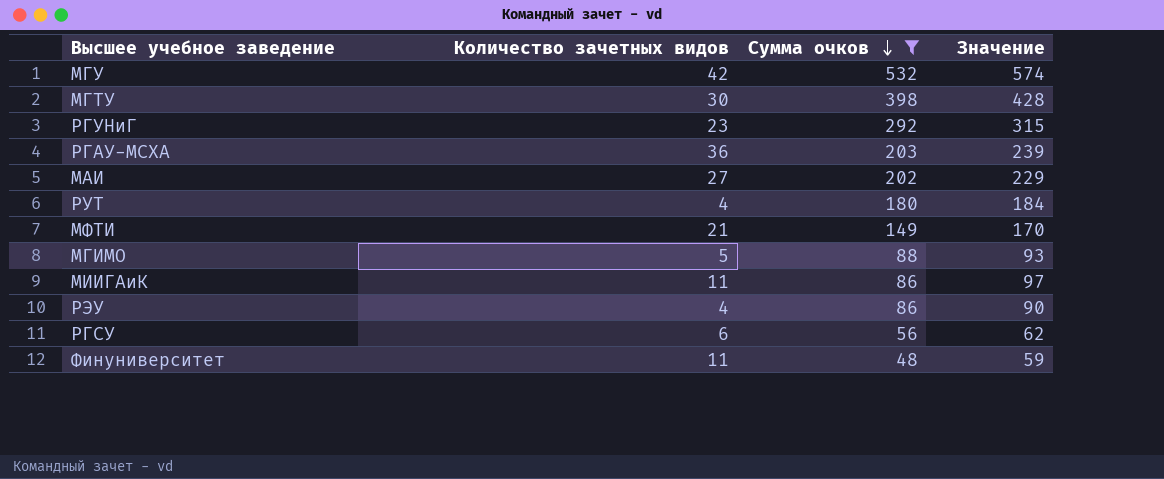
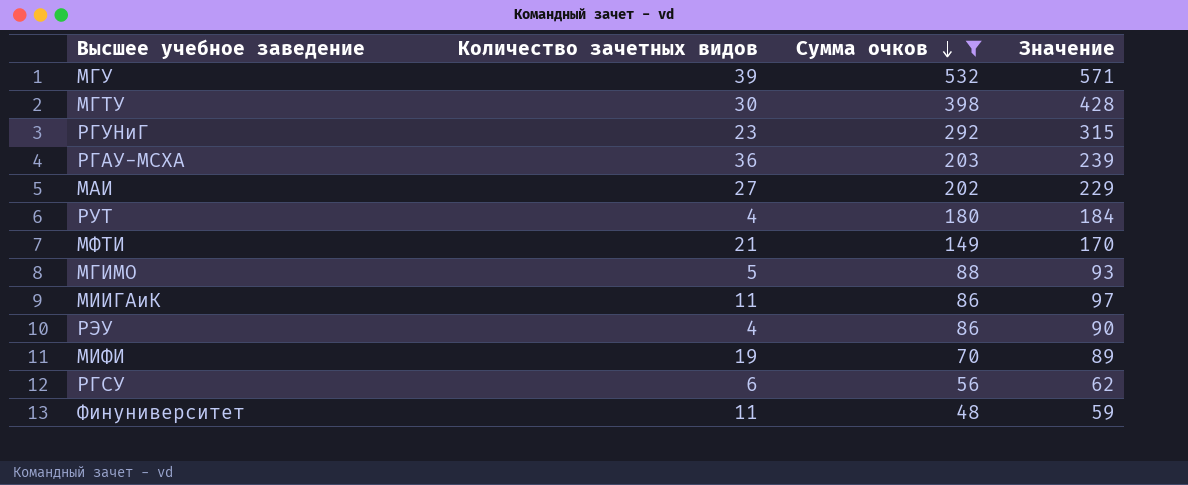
МГУ | Количество зачетных видов: 42 -> 39
МГУ | Значение: 574 -> 571
row МИФИ: none -> 19 | 70 | 89

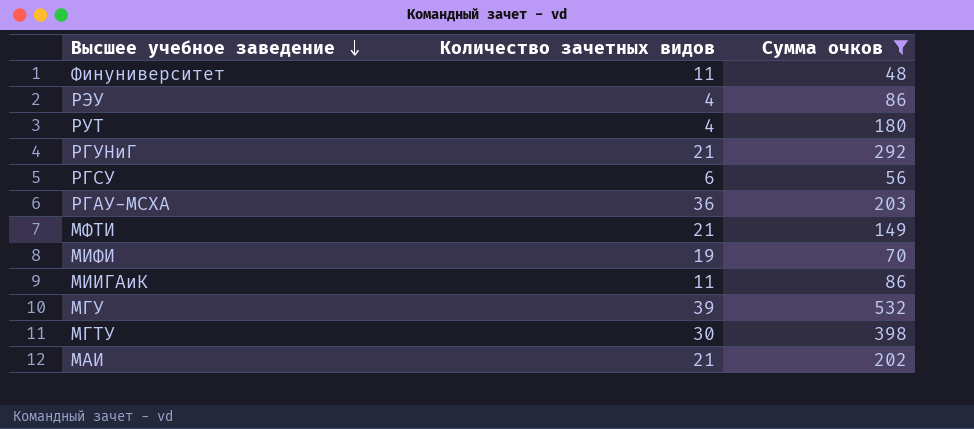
row order: Сумма очков descending -> Высшее учебное заведение descending
column Значение | formula: [Количество зачетных видов] + [Сумма очков] -> none
row МГИМО: 5 | 88 | 93 -> none
РГУНиГ | Количество зачетных видов: 23 -> 21
МАИ | Количество зачетных видов: 27 -> 21

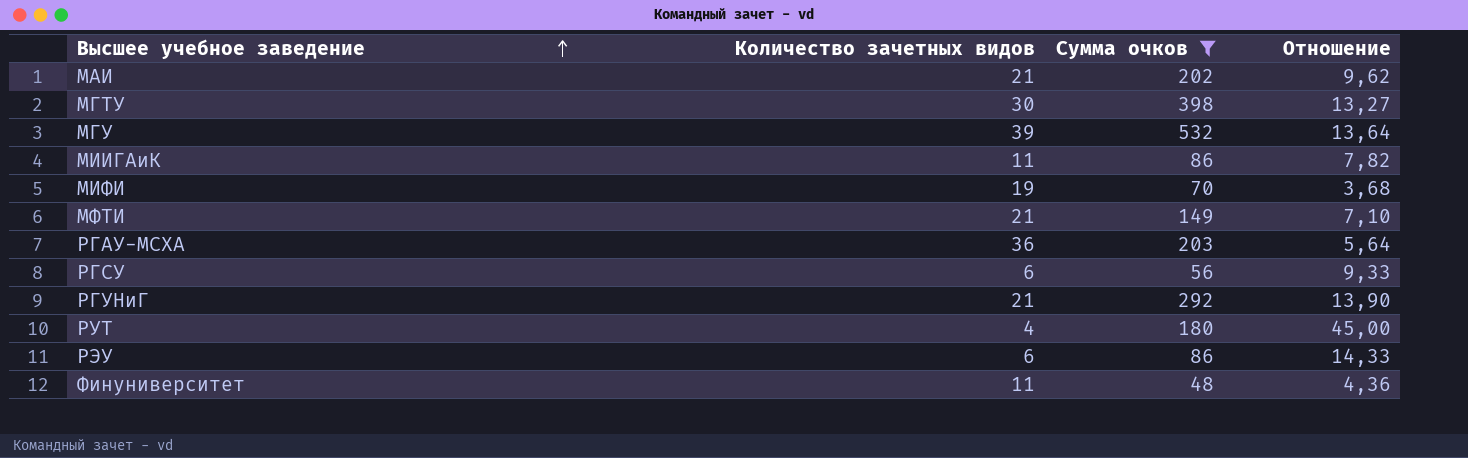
row order: Высшее учебное заведение descending -> Высшее учебное заведение ascending
column Отношение | formula: none -> [Сумма очков] / [Количество зачетных видов]
РЭУ | Количество зачетных видов: 4 -> 6

